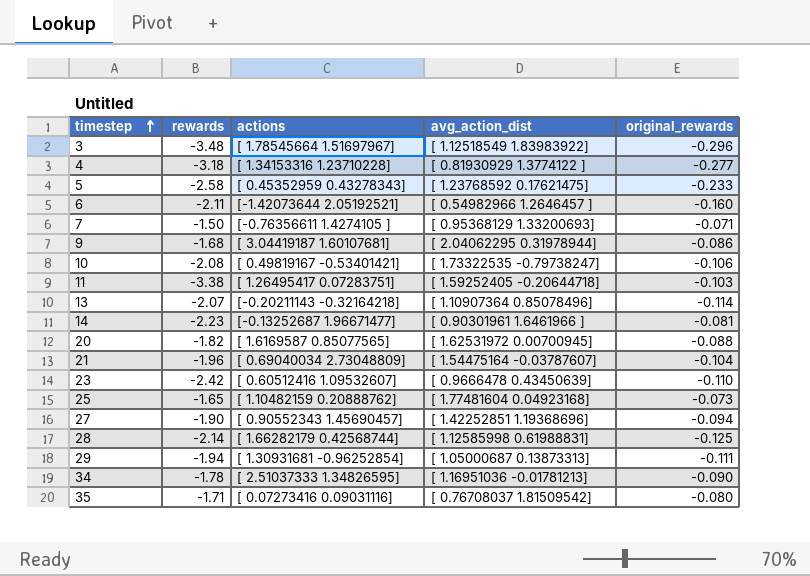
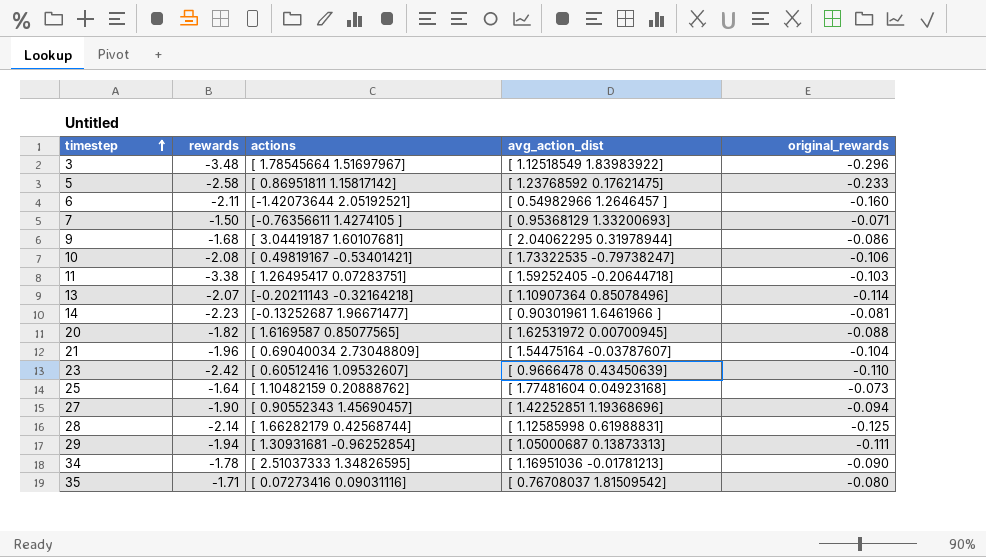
row 4: -3.18 | [ 1.34153316 1.23710228] | [ 0.81930929 1.3774122 ] | -0.277 -> none
5 | actions: [ 0.45352959 0.43278343] -> [ 0.86951811 1.15817142]
25 | rewards: -1.65 -> -1.64

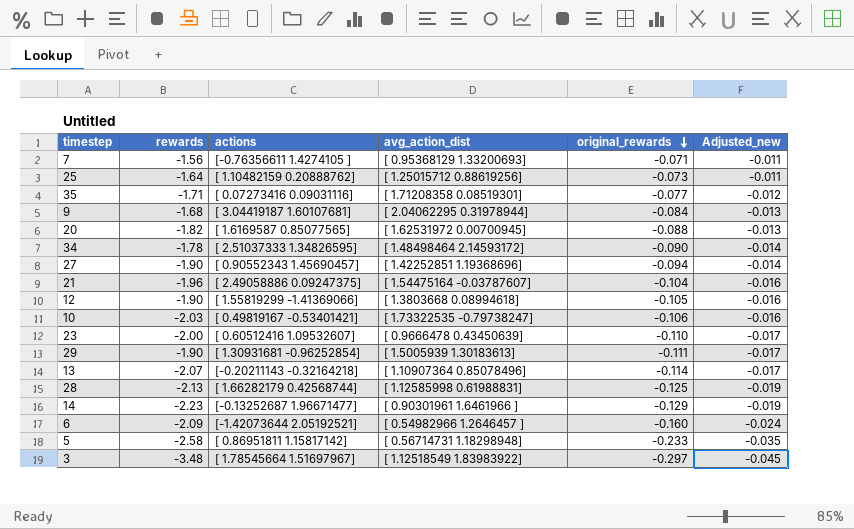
row order: timestep ascending -> original_rewards descending
column Adjusted_new | formula: none -> [original_rewards] * 0.15
row 11: -3.38 | [ 1.26495417 0.07283751] | [ 1.59252405 -0.20644718] | -0.103 -> none
7 | rewards: -1.50 -> -1.56
25 | avg_action_dist: [ 1.77481604 0.04923168] -> [ 1.25015712 0.88619256]
35 | avg_action_dist: [ 0.76708037 1.81509542] -> [ 1.71208358 0.08519301]
35 | original_rewards: -0.080 -> -0.077
9 | original_rewards: -0.086 -> -0.084
34 | avg_action_dist: [ 1.16951036 -0.01781213] -> [ 1.48498464 2.14593172]
21 | actions: [ 0.69040034 2.73048809] -> [ 2.49058886 0.09247375]
row 12: none -> -1.90 | [ 1.55819299 -1.41369066] | [ 1.3803668 0.08994618] | -0.105 | -0.016
10 | rewards: -2.08 -> -2.03
23 | rewards: -2.42 -> -2.00
29 | rewards: -1.94 -> -1.90
29 | avg_action_dist: [ 1.05000687 0.13873313] -> [ 1.5005939 1.30183613]
28 | rewards: -2.14 -> -2.13
14 | original_rewards: -0.081 -> -0.129
6 | rewards: -2.11 -> -2.09
5 | avg_action_dist: [ 1.23768592 0.17621475] -> [ 0.56714731 1.18298948]
3 | original_rewards: -0.296 -> -0.297

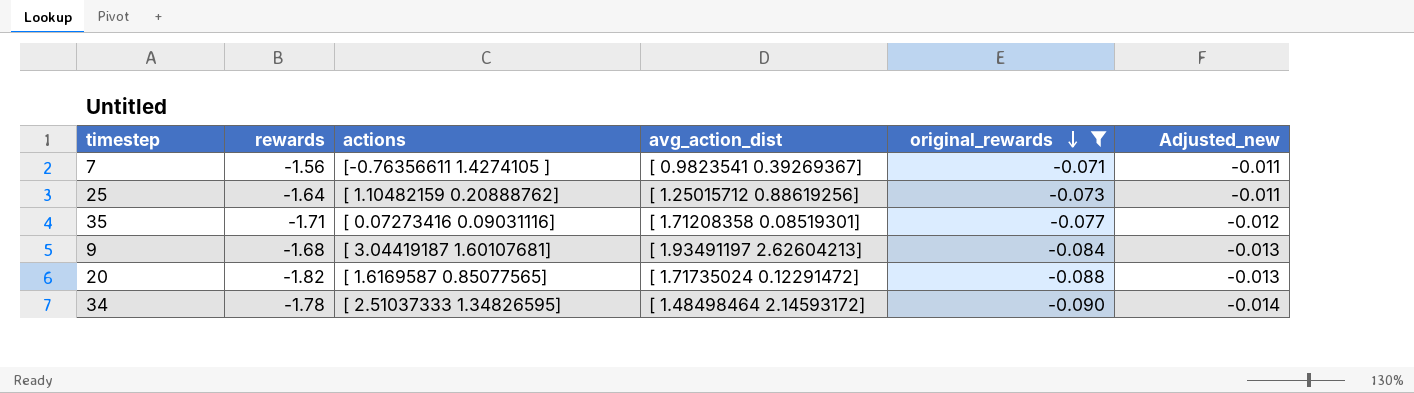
filter: none -> original_rewards >= -0.090
7 | avg_action_dist: [ 0.95368129 1.33200693] -> [ 0.9823541 0.39269367]
9 | avg_action_dist: [ 2.04062295 0.31978944] -> [ 1.93491197 2.62604213]
20 | avg_action_dist: [ 1.62531972 0.00700945] -> [ 1.71735024 0.12291472]

